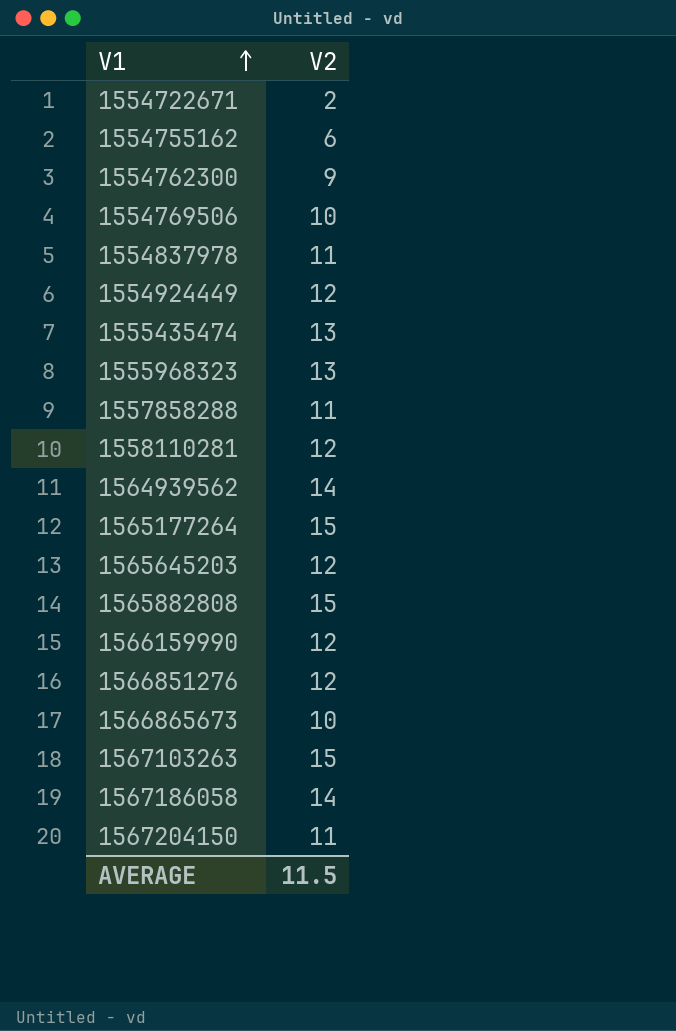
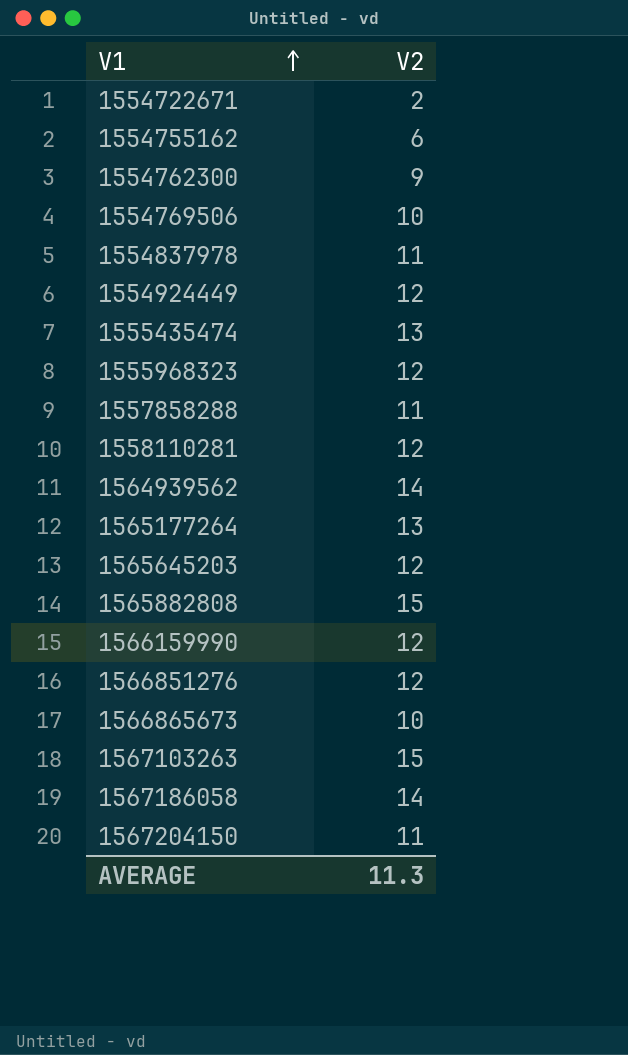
1555968323 | V2: 13 -> 12
1565177264 | V2: 15 -> 13
AVERAGE | V2: 11.5 -> 11.3

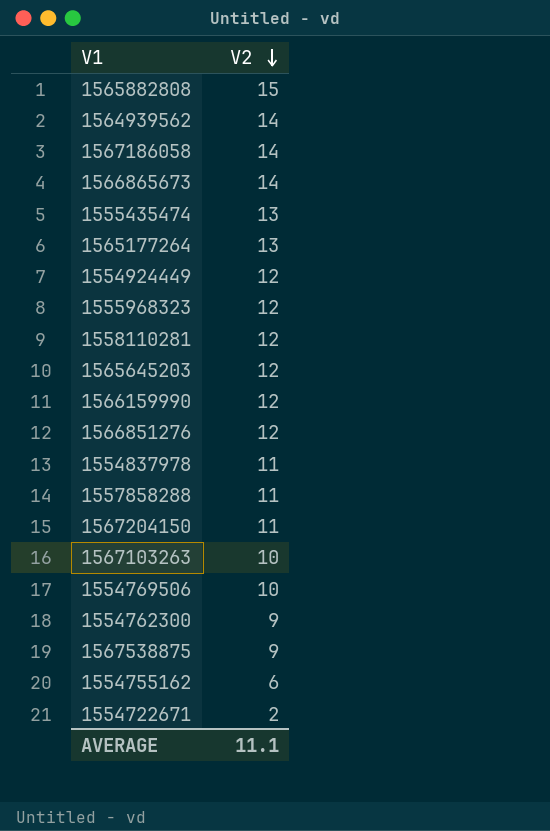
row order: V1 ascending -> V2 descending
1566865673 | V2: 10 -> 14
1567103263 | V2: 15 -> 10
row 1567538875: none -> 9
AVERAGE | V2: 11.3 -> 11.1

